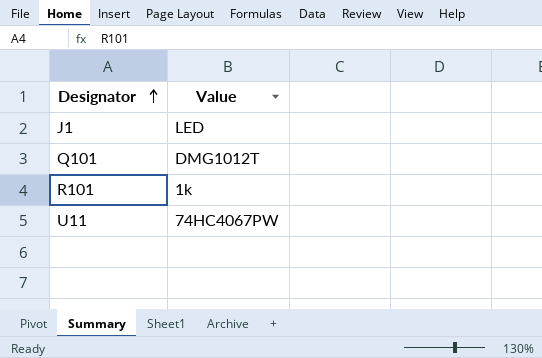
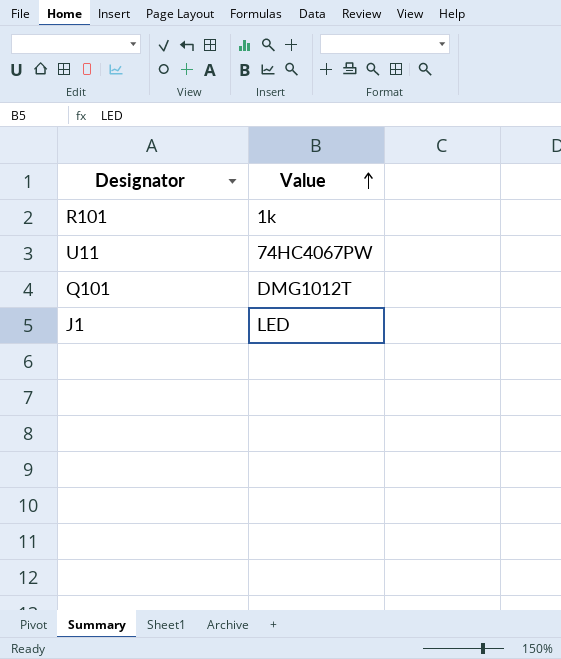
row order: Designator ascending -> Value ascending

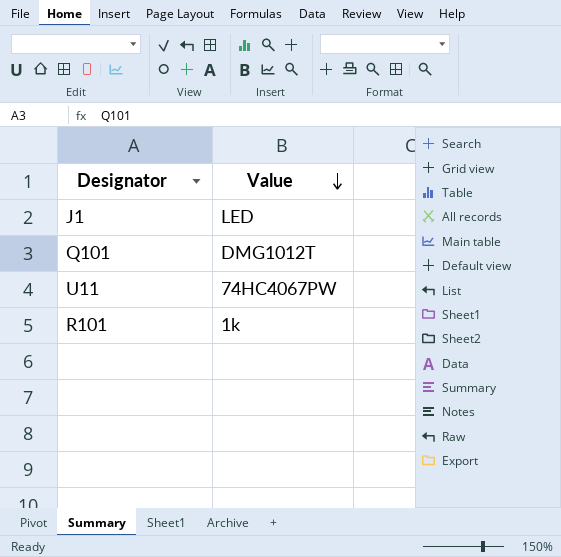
row order: Value ascending -> Value descending

